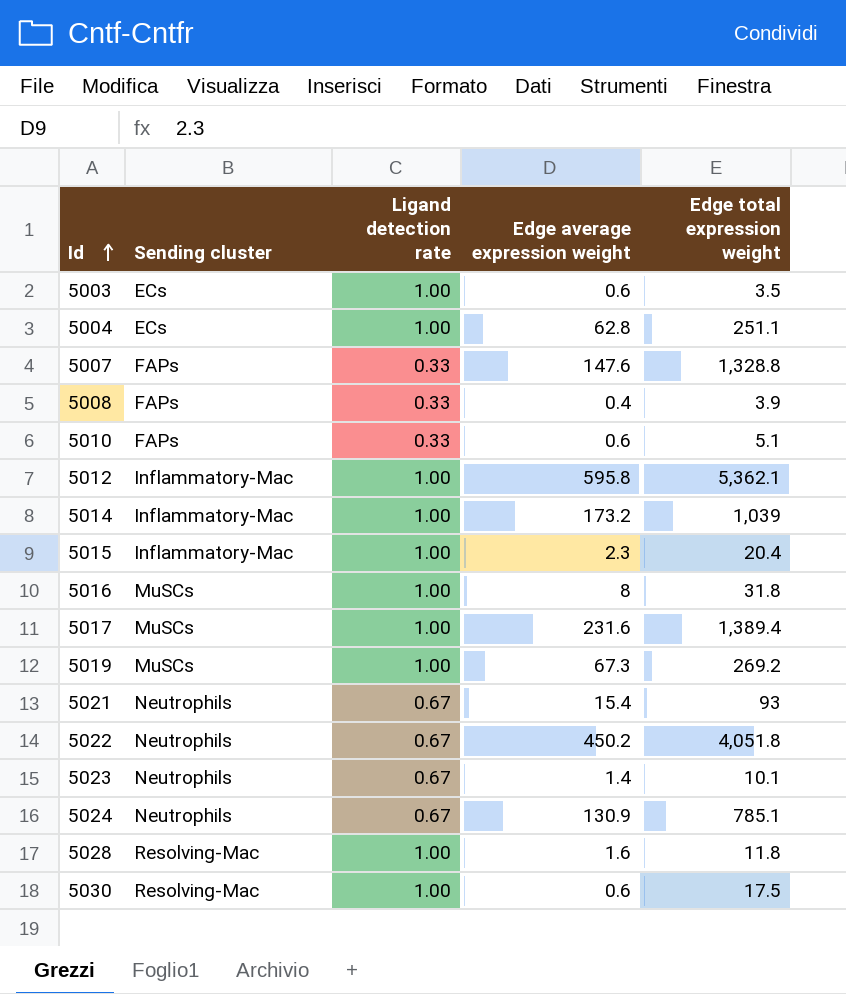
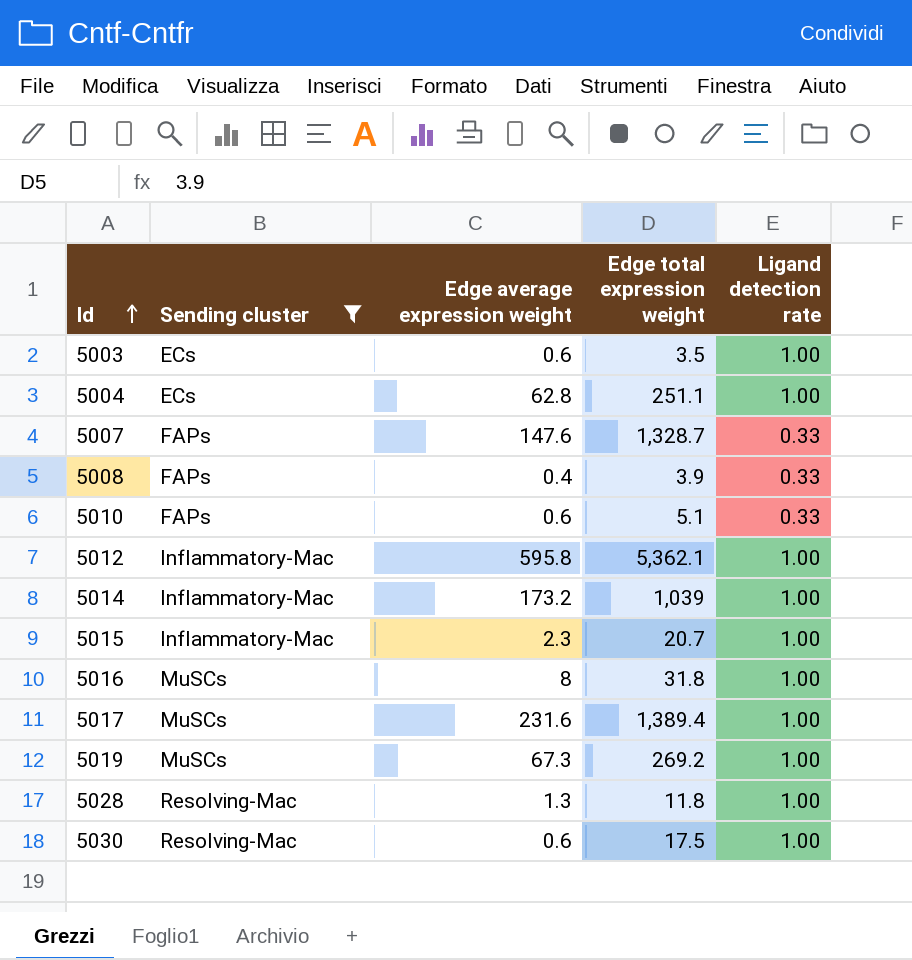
filter: none -> Sending cluster != Neutrophils
column Ligand detection rate | position: 3 -> 5
5007 | Edge total expression weight: 1,328.8 -> 1,328.7
5015 | Edge total expression weight: 20.4 -> 20.7
5028 | Edge average expression weight: 1.6 -> 1.3

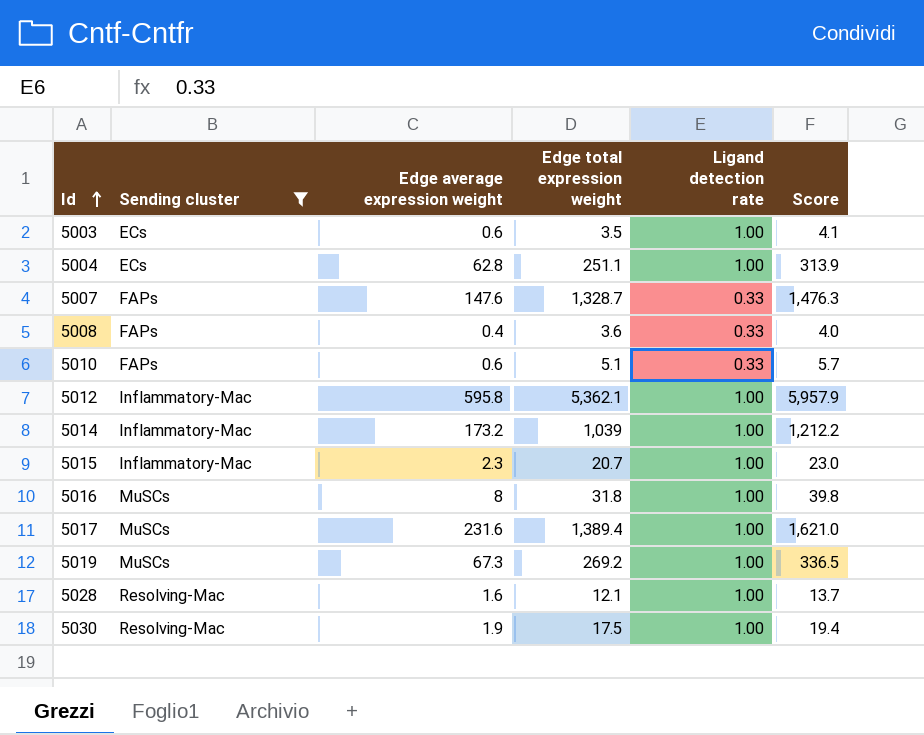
column Score | formula: none -> [Edge average expression weight] + [Edge total expression weight]
5008 | Edge total expression weight: 3.9 -> 3.6
5028 | Edge average expression weight: 1.3 -> 1.6
5028 | Edge total expression weight: 11.8 -> 12.1
5030 | Edge average expression weight: 0.6 -> 1.9

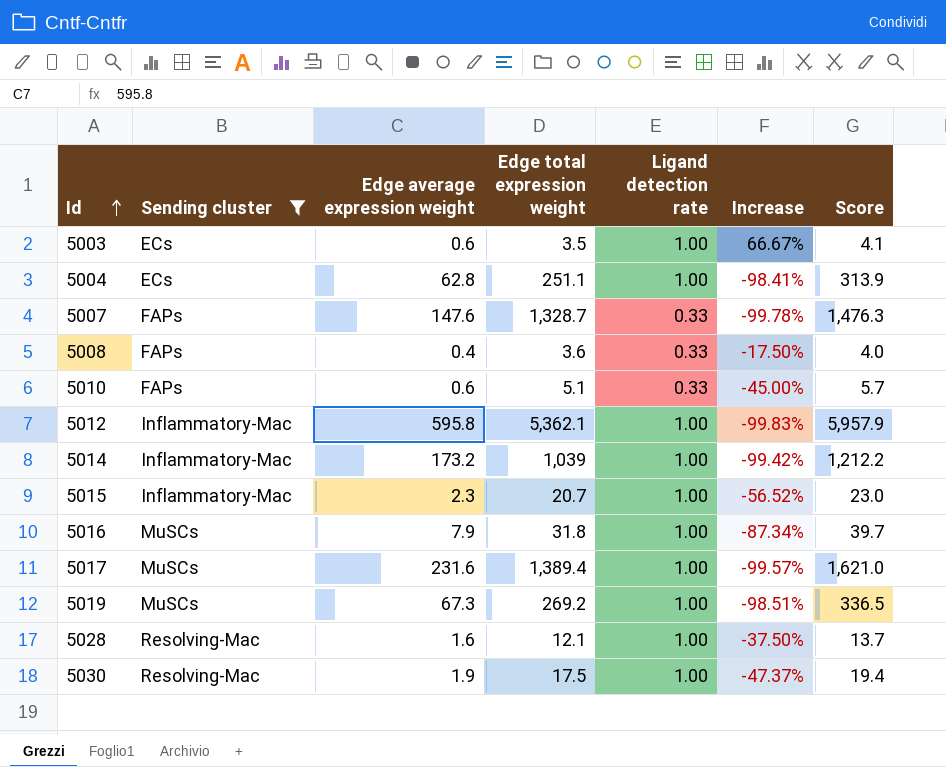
column Increase | formula: none -> ([Ligand detection rate] - [Edge average expression weight]) / [Edge average expression weight]
5016 | Edge average expression weight: 8 -> 7.9
5016 | Score: 39.8 -> 39.7

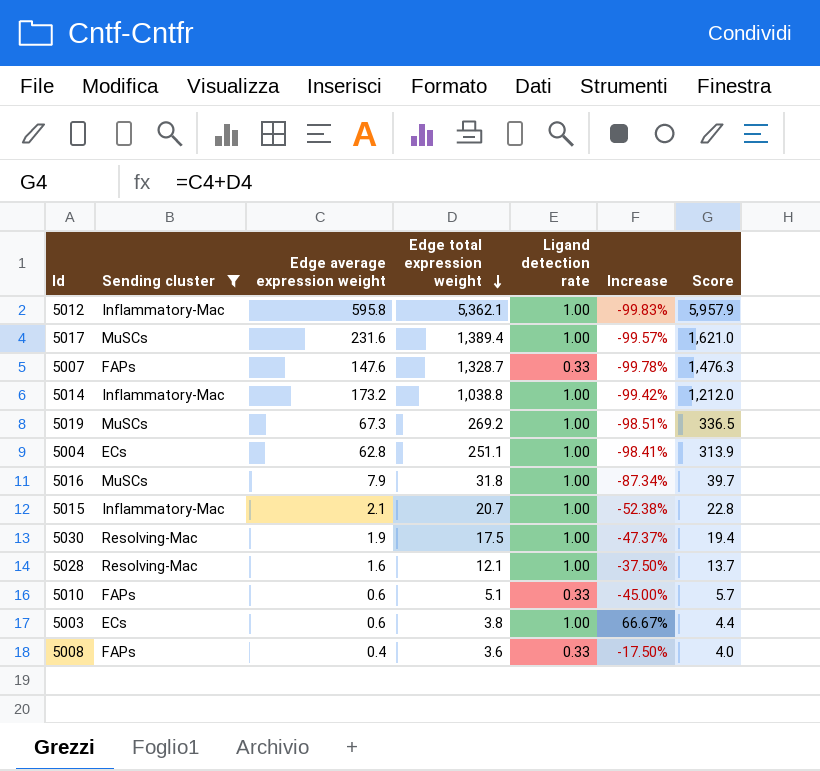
row order: Id ascending -> Edge total expression weight descending
5014 | Edge total expression weight: 1,039 -> 1,038.8
5014 | Score: 1,212.2 -> 1,212.0
5015 | Edge average expression weight: 2.3 -> 2.1
5015 | Increase: -56.52% -> -52.38%
5015 | Score: 23.0 -> 22.8
5003 | Edge total expression weight: 3.5 -> 3.8
5003 | Score: 4.1 -> 4.4

